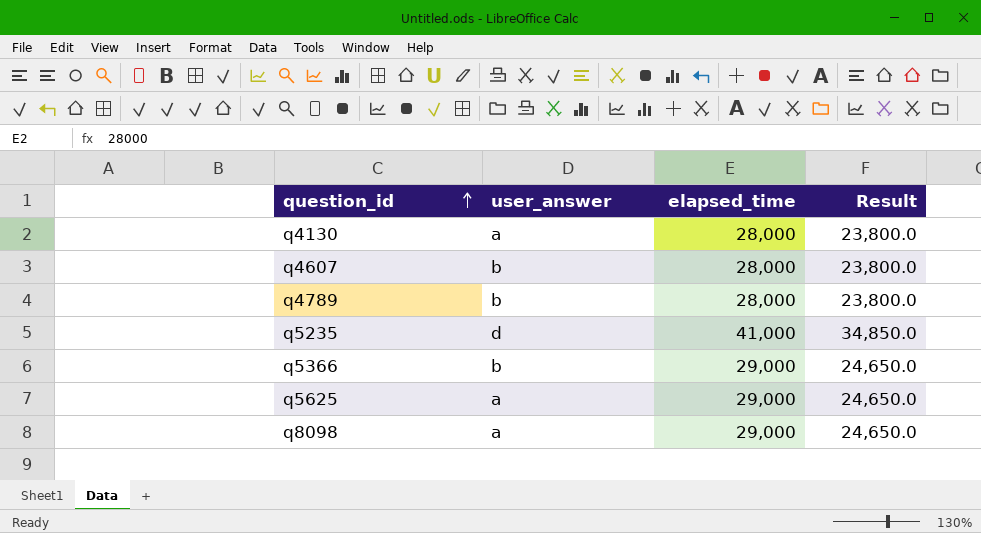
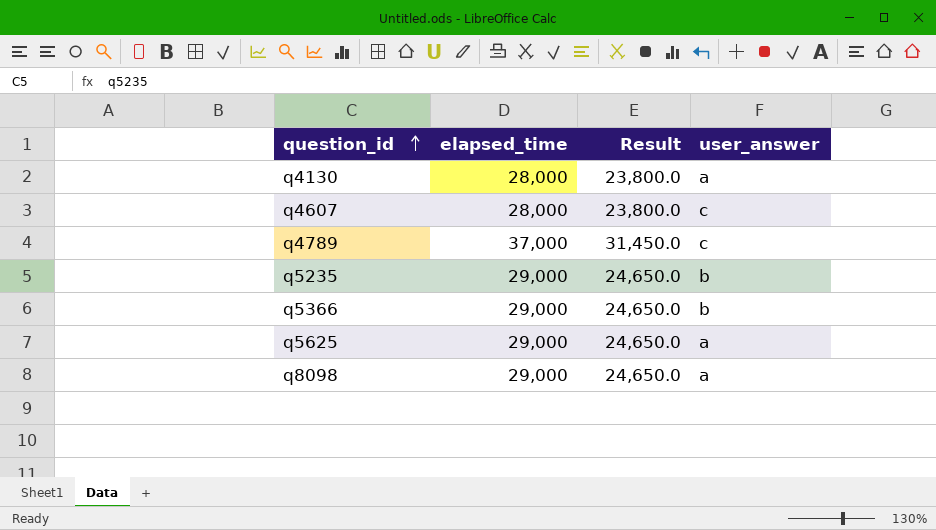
column user_answer | position: 2 -> 4
q4607 | user_answer: b -> c
q4789 | elapsed_time: 28,000 -> 37,000
q4789 | Result: 23,800.0 -> 31,450.0
q4789 | user_answer: b -> c
q5235 | elapsed_time: 41,000 -> 29,000
q5235 | Result: 34,850.0 -> 24,650.0
q5235 | user_answer: d -> b

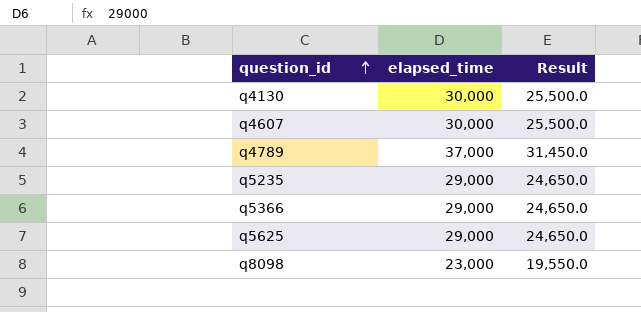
column user_answer | position: 4 -> none
q4130 | elapsed_time: 28,000 -> 30,000
q4130 | Result: 23,800.0 -> 25,500.0
q4607 | elapsed_time: 28,000 -> 30,000
q4607 | Result: 23,800.0 -> 25,500.0
q8098 | elapsed_time: 29,000 -> 23,000
q8098 | Result: 24,650.0 -> 19,550.0

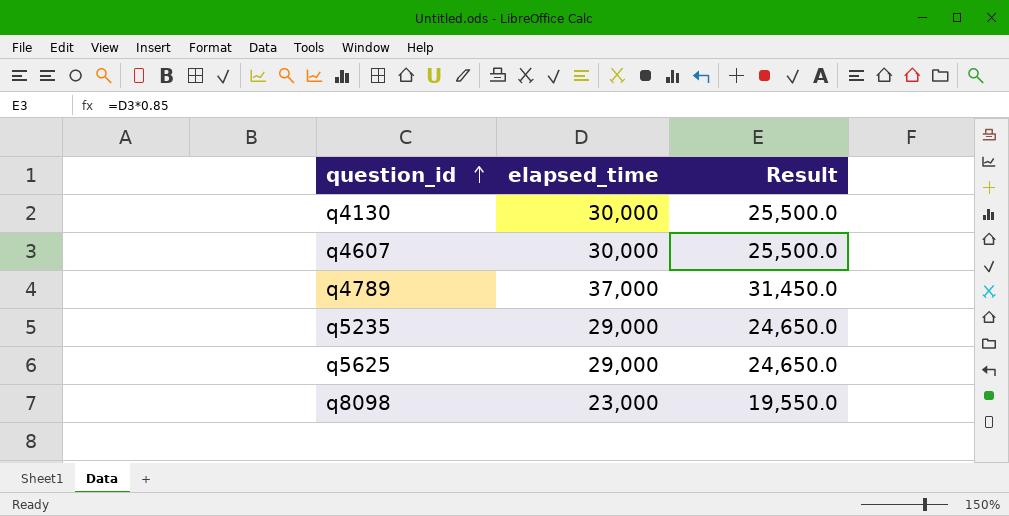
row q5366: 29,000 | 24,650.0 -> none

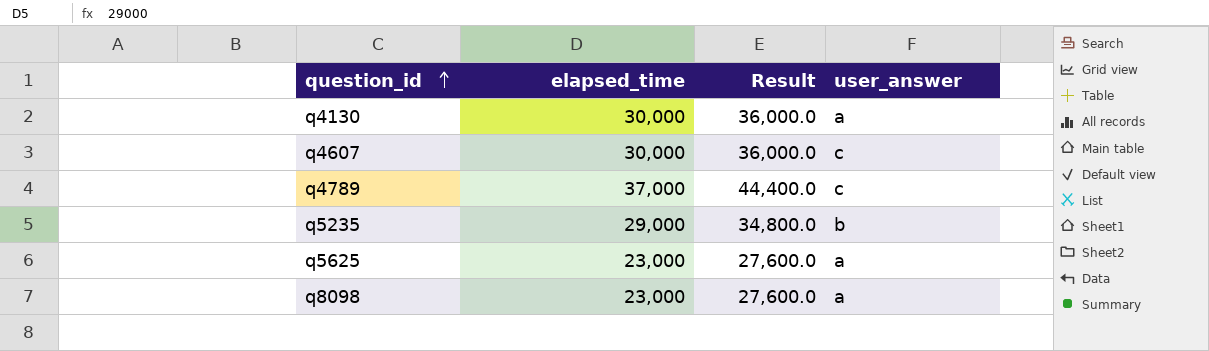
column Result | formula: [elapsed_time] * 0.85 -> [elapsed_time] * 1.2
column user_answer | position: none -> 4
q5625 | elapsed_time: 29,000 -> 23,000

